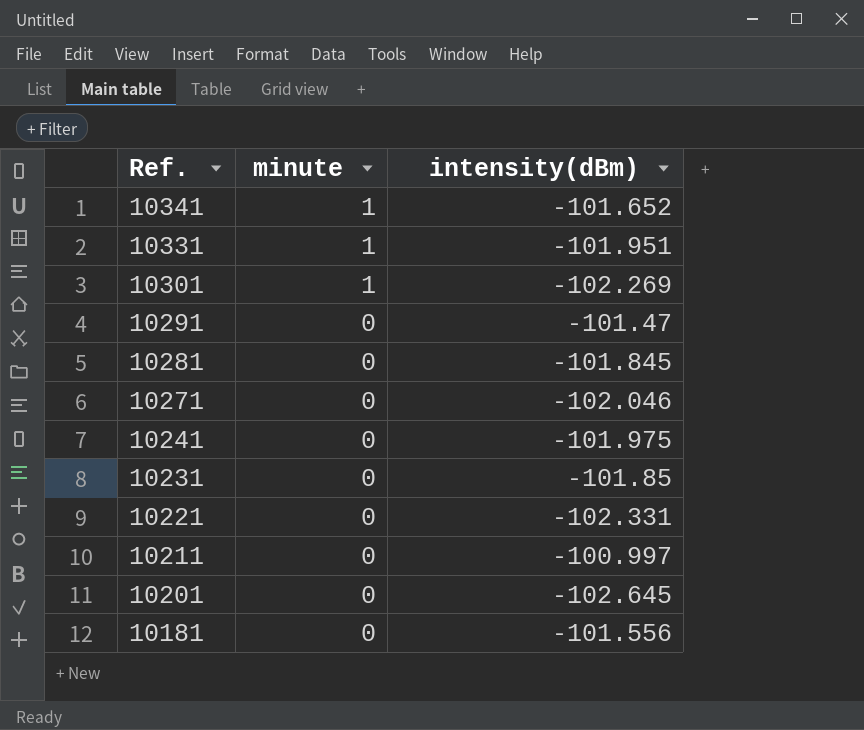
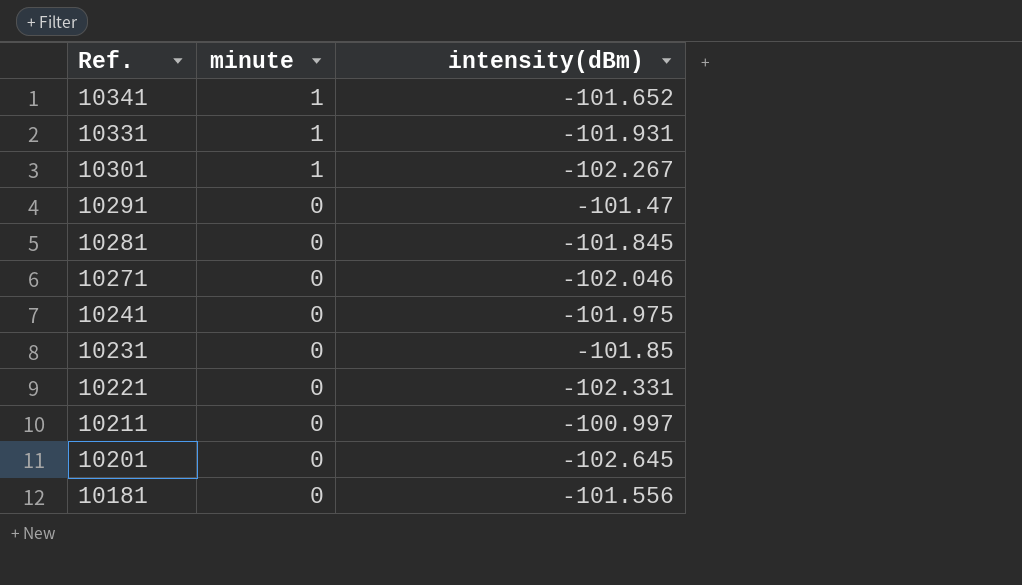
10331 | intensity(dBm): -101.951 -> -101.931
10301 | intensity(dBm): -102.269 -> -102.267

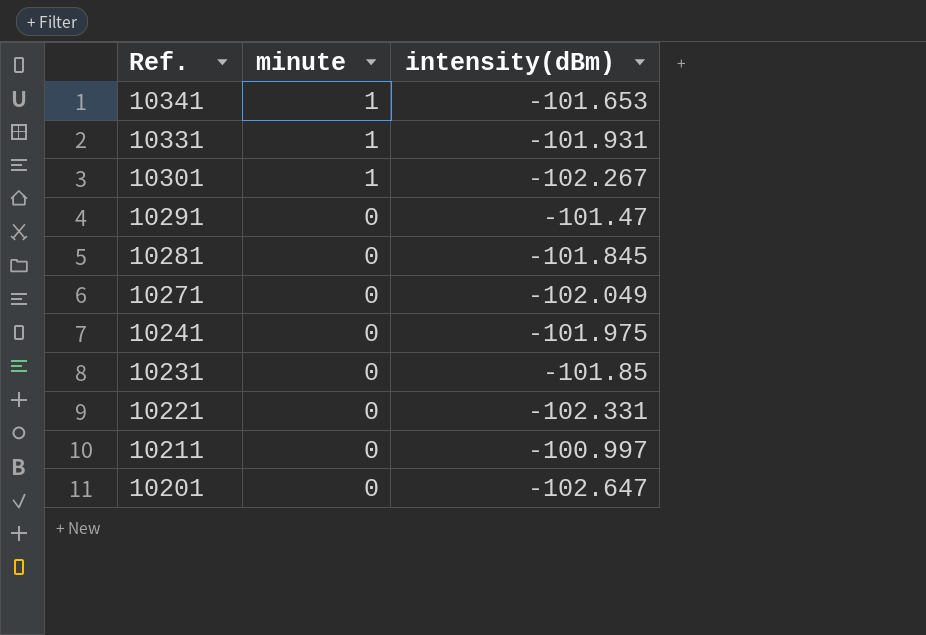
row 10181: 0 | -101.556 -> none
10341 | intensity(dBm): -101.652 -> -101.653
10271 | intensity(dBm): -102.046 -> -102.049
10201 | intensity(dBm): -102.645 -> -102.647

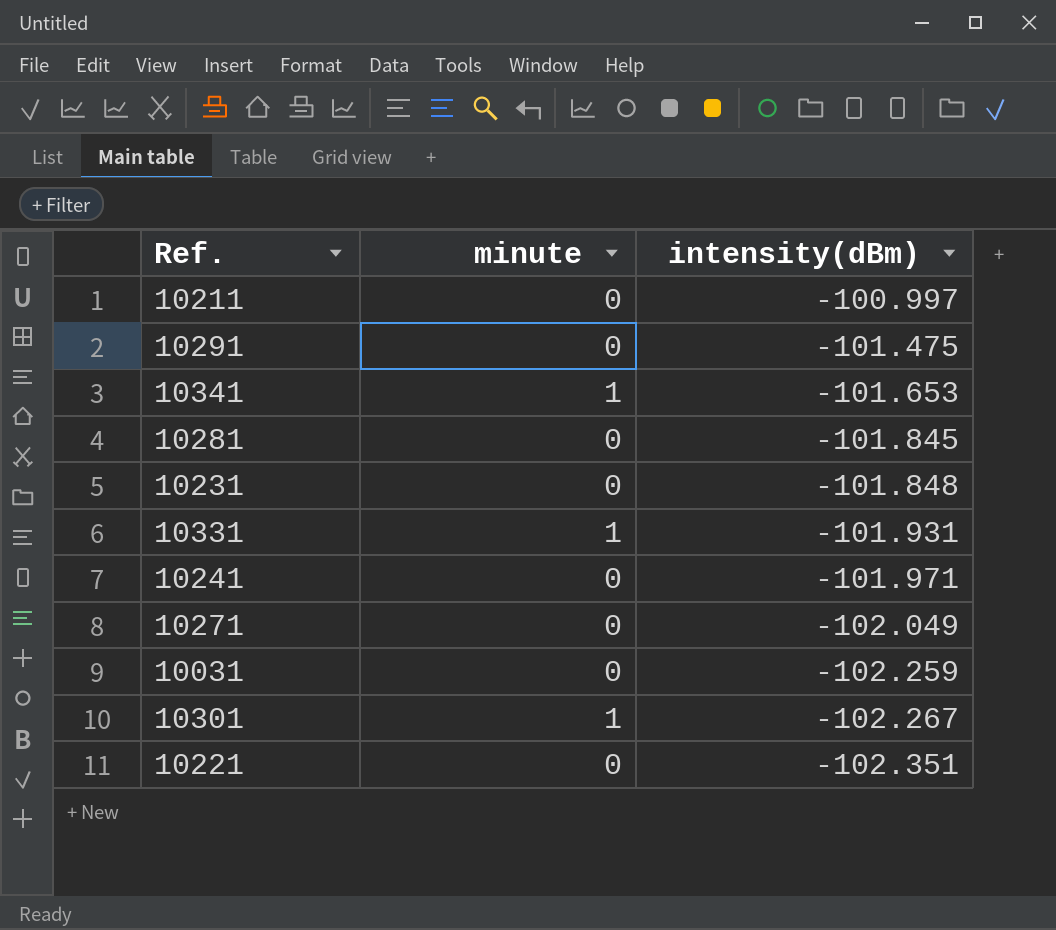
row order: Ref. descending -> intensity(dBm) descending
row 10201: 0 | -102.647 -> none
10291 | intensity(dBm): -101.47 -> -101.475
10231 | intensity(dBm): -101.85 -> -101.848
10241 | intensity(dBm): -101.975 -> -101.971
row 10031: none -> 0 | -102.259
10221 | intensity(dBm): -102.331 -> -102.351

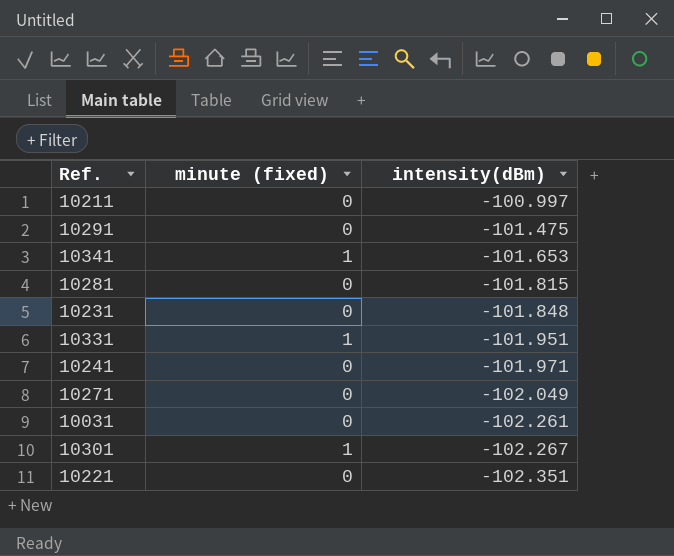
column name: minute -> minute (fixed)
10281 | intensity(dBm): -101.845 -> -101.815
10331 | intensity(dBm): -101.931 -> -101.951
10031 | intensity(dBm): -102.259 -> -102.261

